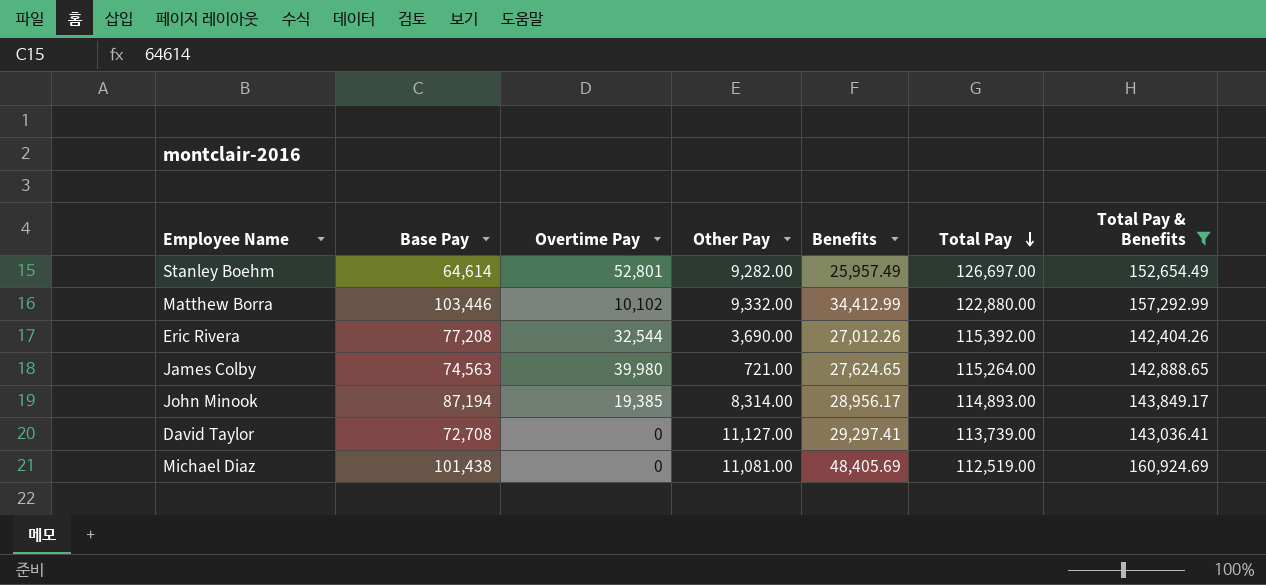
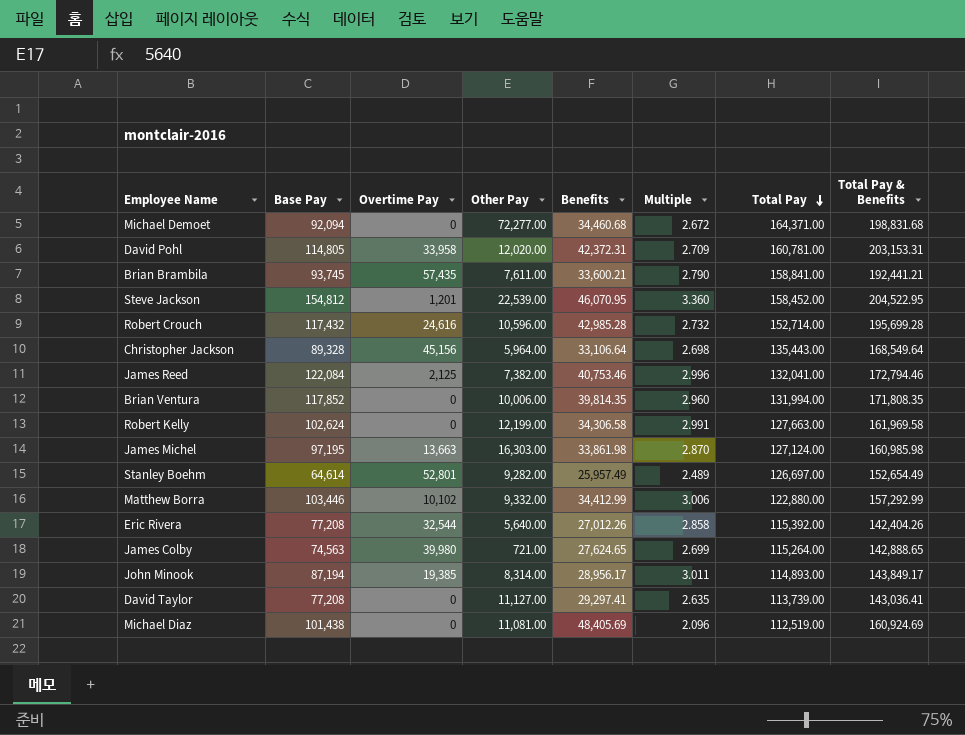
filter: Total Pay & Benefits <= 160,924.69 -> none
column Multiple | formula: none -> [Base Pay] / [Benefits]
Eric Rivera | Other Pay: 3,690.00 -> 5,640.00
David Taylor | Base Pay: 72,708 -> 77,208

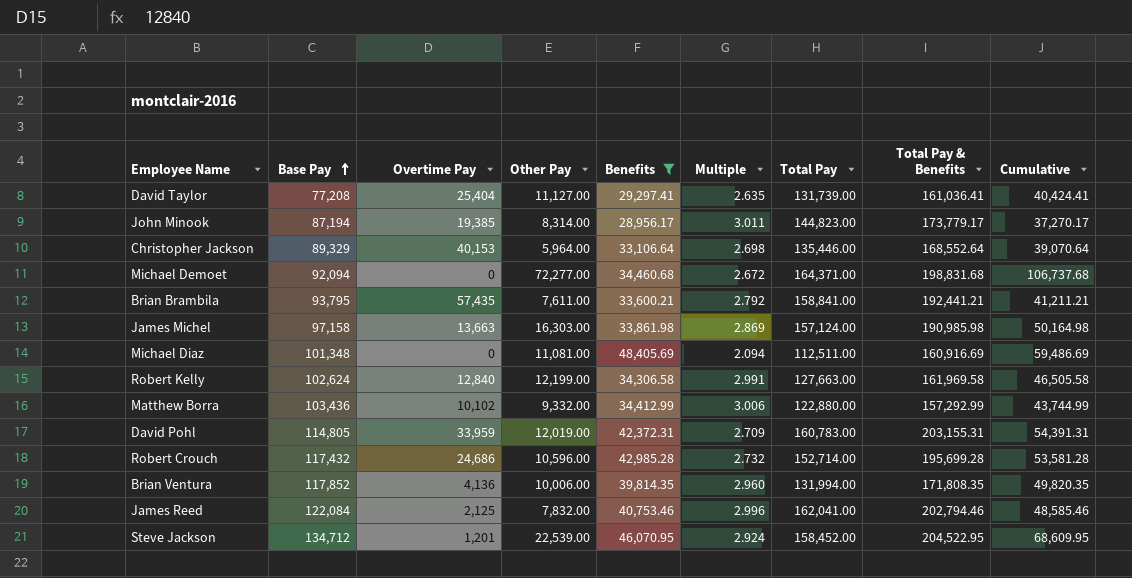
filter: none -> Benefits >= 28,956.17
row order: Total Pay descending -> Base Pay ascending
column Cumulative | formula: none -> [Other Pay] + [Benefits]
David Taylor | Overtime Pay: 0 -> 25,404
David Taylor | Total Pay: 113,739.00 -> 131,739.00
David Taylor | Total Pay & Benefits: 143,036.41 -> 161,036.41
John Minook | Total Pay: 114,893.00 -> 144,823.00
John Minook | Total Pay & Benefits: 143,849.17 -> 173,779.17
Christopher Jackson | Base Pay: 89,328 -> 89,329
Christopher Jackson | Overtime Pay: 45,156 -> 40,153
Christopher Jackson | Total Pay: 135,443.00 -> 135,446.00
Christopher Jackson | Total Pay & Benefits: 168,549.64 -> 168,552.64
Brian Brambila | Base Pay: 93,745 -> 93,795
Brian Brambila | Multiple: 2.790 -> 2.792
James Michel | Base Pay: 97,195 -> 97,158
James Michel | Multiple: 2.870 -> 2.869
James Michel | Total Pay: 127,124.00 -> 157,124.00
James Michel | Total Pay & Benefits: 160,985.98 -> 190,985.98
Michael Diaz | Base Pay: 101,438 -> 101,348
Michael Diaz | Multiple: 2.096 -> 2.094
Michael Diaz | Total Pay: 112,519.00 -> 112,511.00
Michael Diaz | Total Pay & Benefits: 160,924.69 -> 160,916.69
Robert Kelly | Overtime Pay: 0 -> 12,840
Matthew Borra | Base Pay: 103,446 -> 103,436
David Pohl | Overtime Pay: 33,958 -> 33,959
David Pohl | Other Pay: 12,020.00 -> 12,019.00
David Pohl | Total Pay: 160,781.00 -> 160,783.00
David Pohl | Total Pay & Benefits: 203,153.31 -> 203,155.31
Robert Crouch | Overtime Pay: 24,616 -> 24,686
Brian Ventura | Overtime Pay: 0 -> 4,136
James Reed | Other Pay: 7,382.00 -> 7,832.00
James Reed | Total Pay: 132,041.00 -> 162,041.00
James Reed | Total Pay & Benefits: 172,794.46 -> 202,794.46
Steve Jackson | Base Pay: 154,812 -> 134,712
Steve Jackson | Multiple: 3.360 -> 2.924

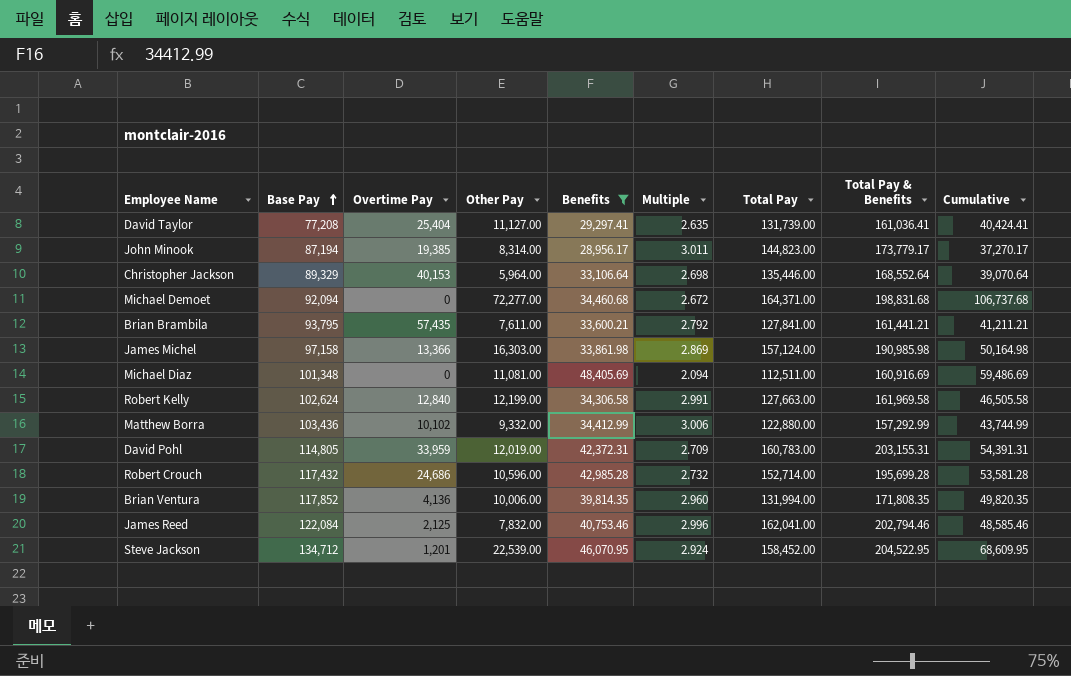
Brian Brambila | Total Pay: 158,841.00 -> 127,841.00
Brian Brambila | Total Pay & Benefits: 192,441.21 -> 161,441.21
James Michel | Overtime Pay: 13,663 -> 13,366

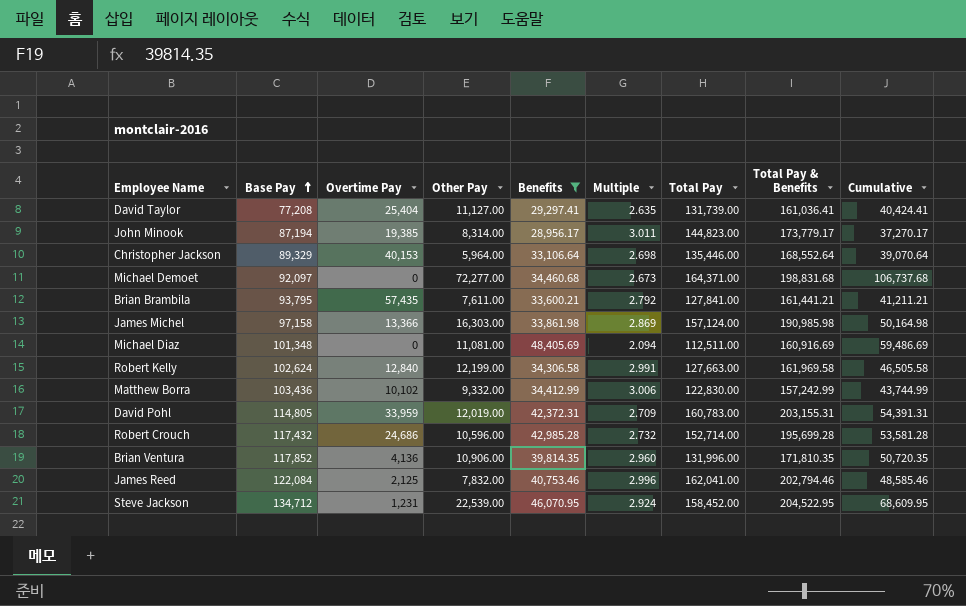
Michael Demoet | Base Pay: 92,094 -> 92,097
Michael Demoet | Multiple: 2.672 -> 2.673
Matthew Borra | Total Pay: 122,880.00 -> 122,830.00
Matthew Borra | Total Pay & Benefits: 157,292.99 -> 157,242.99
Brian Ventura | Other Pay: 10,006.00 -> 10,906.00
Brian Ventura | Total Pay: 131,994.00 -> 131,996.00
Brian Ventura | Total Pay & Benefits: 171,808.35 -> 171,810.35
Brian Ventura | Cumulative: 49,820.35 -> 50,720.35
Steve Jackson | Overtime Pay: 1,201 -> 1,231

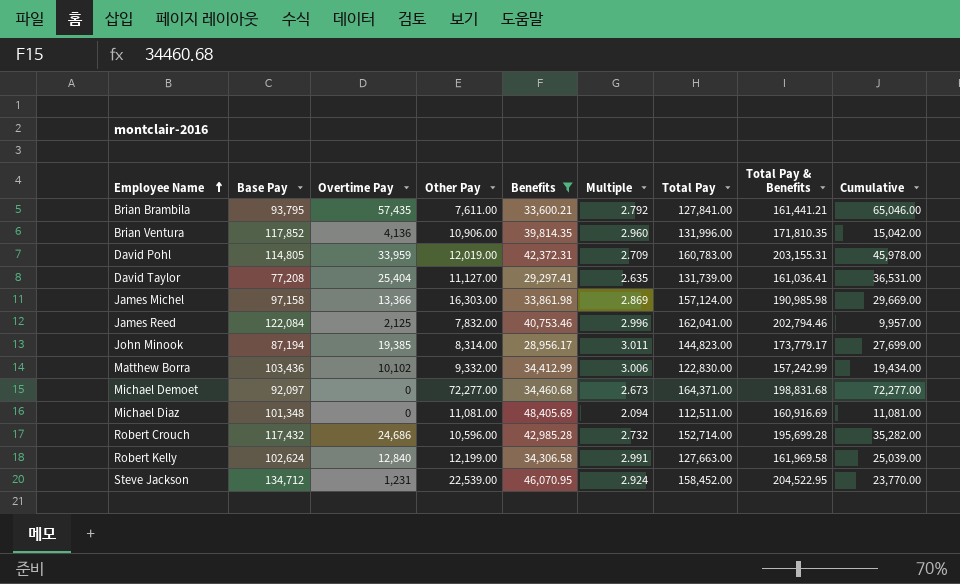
row order: Base Pay ascending -> Employee Name ascending
column Cumulative | formula: [Other Pay] + [Benefits] -> [Overtime Pay] + [Other Pay]
row Christopher Jackson: 89,329 | 40,153 | 5,964.00 | 33,106.64 | 2.698 | 135,446.00 | 168,552.64 | 39,070.64 -> none

